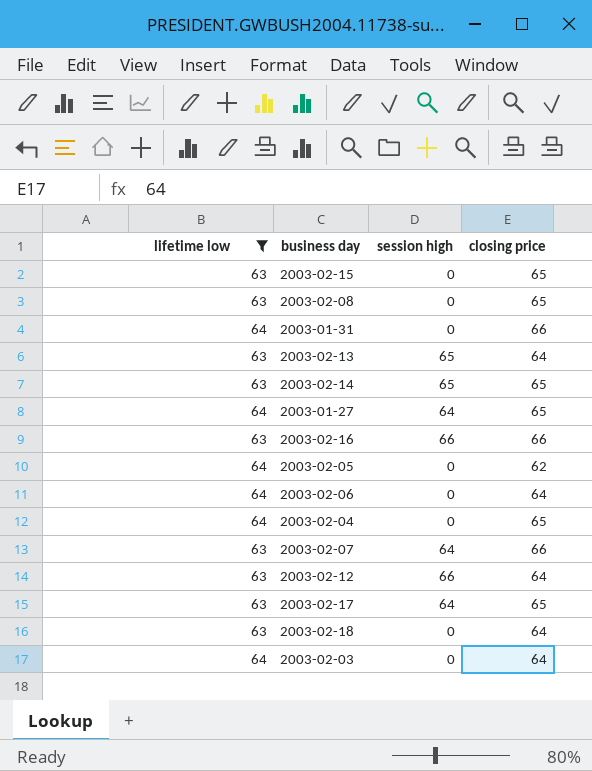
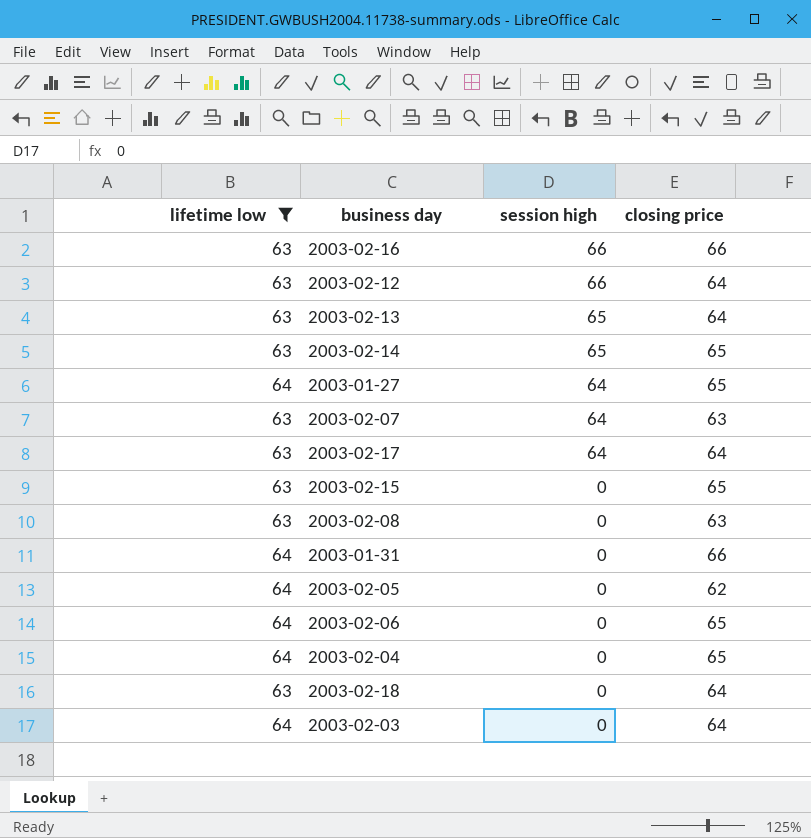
row order: none -> session high descending
2003-02-07 | closing price: 66 -> 63
2003-02-17 | closing price: 65 -> 64
2003-02-08 | closing price: 65 -> 63
2003-02-06 | closing price: 64 -> 65

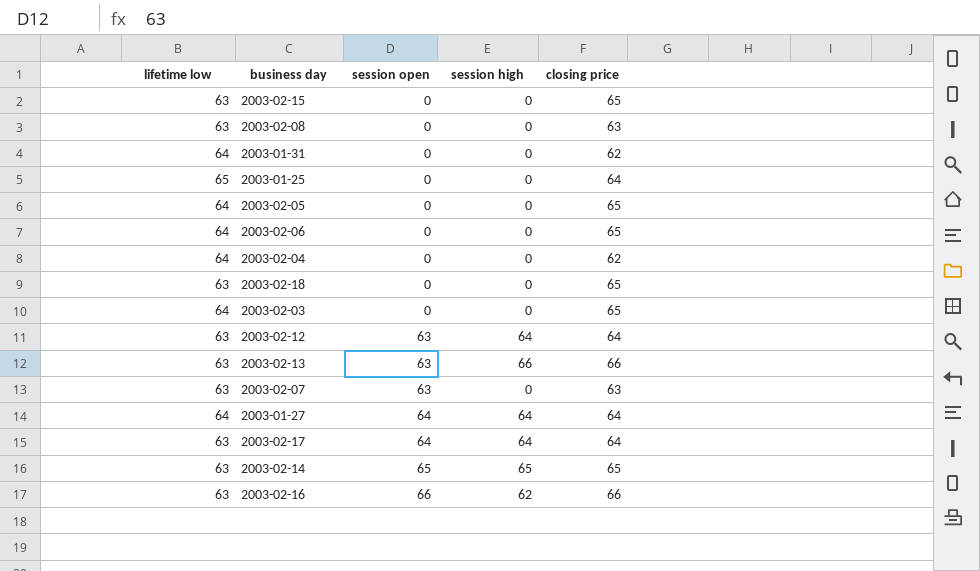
filter: lifetime low != 65 -> none
row order: session high descending -> session open ascending
column session open | position: none -> 3
2003-01-31 | closing price: 66 -> 62
2003-02-05 | closing price: 62 -> 65
2003-02-04 | closing price: 65 -> 62
2003-02-18 | closing price: 64 -> 65
2003-02-03 | closing price: 64 -> 65
2003-02-12 | session high: 66 -> 64
2003-02-13 | session high: 65 -> 66
2003-02-13 | closing price: 64 -> 66
2003-02-07 | session high: 64 -> 0
2003-01-27 | closing price: 65 -> 64
2003-02-16 | session high: 66 -> 62

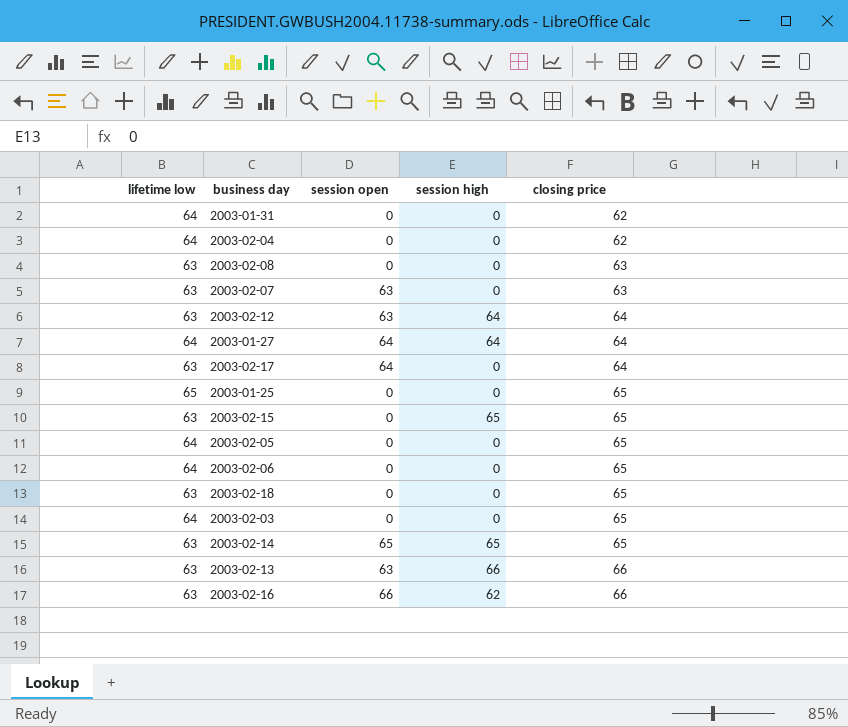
row order: session open ascending -> closing price ascending
2003-02-17 | session high: 64 -> 0
2003-01-25 | closing price: 64 -> 65
2003-02-15 | session high: 0 -> 65

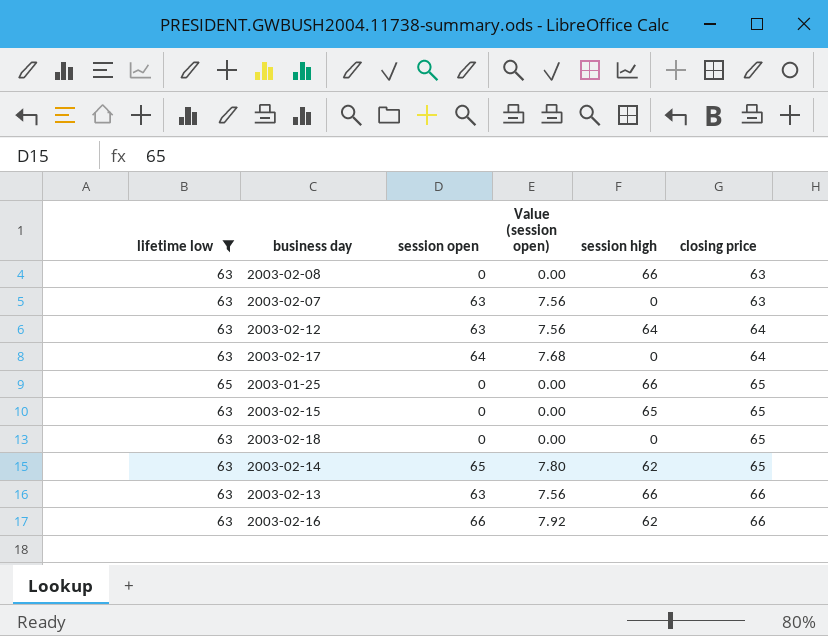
filter: none -> lifetime low != 64
column Value (session open) | formula: none -> [session open] * 0.12
2003-02-08 | session high: 0 -> 66
2003-01-25 | session high: 0 -> 66
2003-02-14 | session high: 65 -> 62

